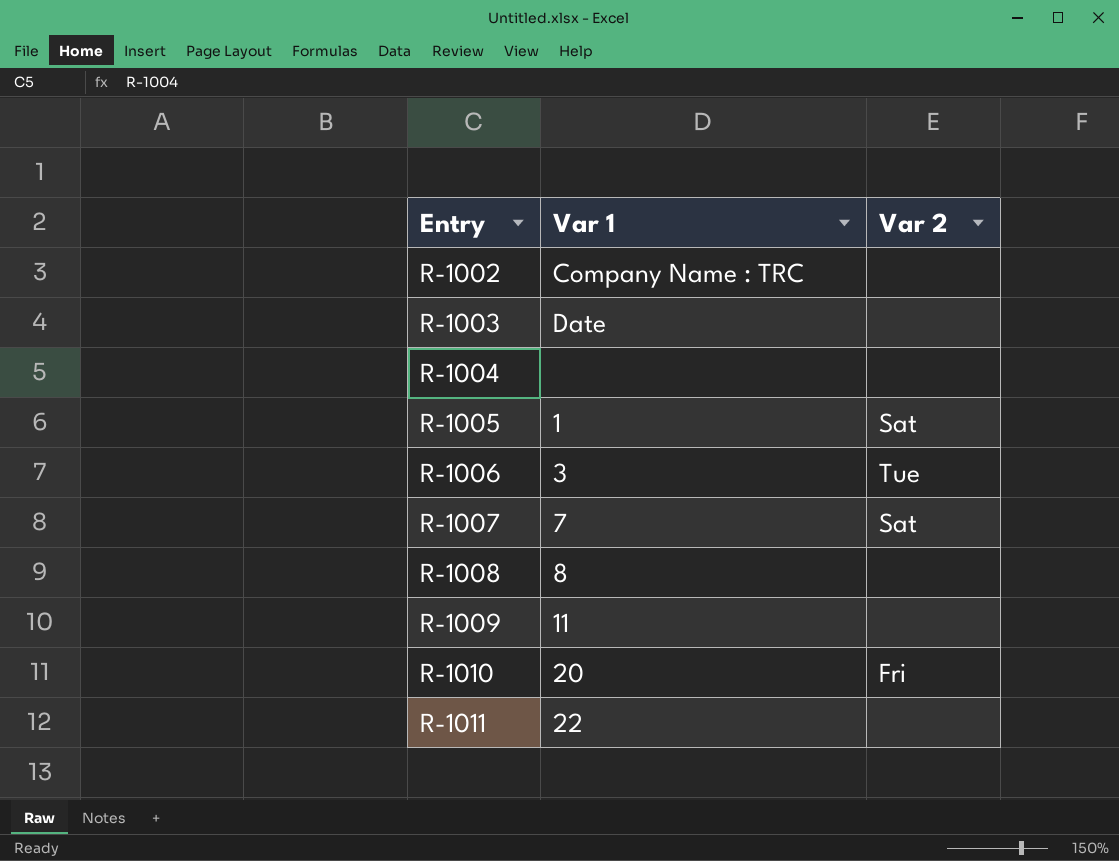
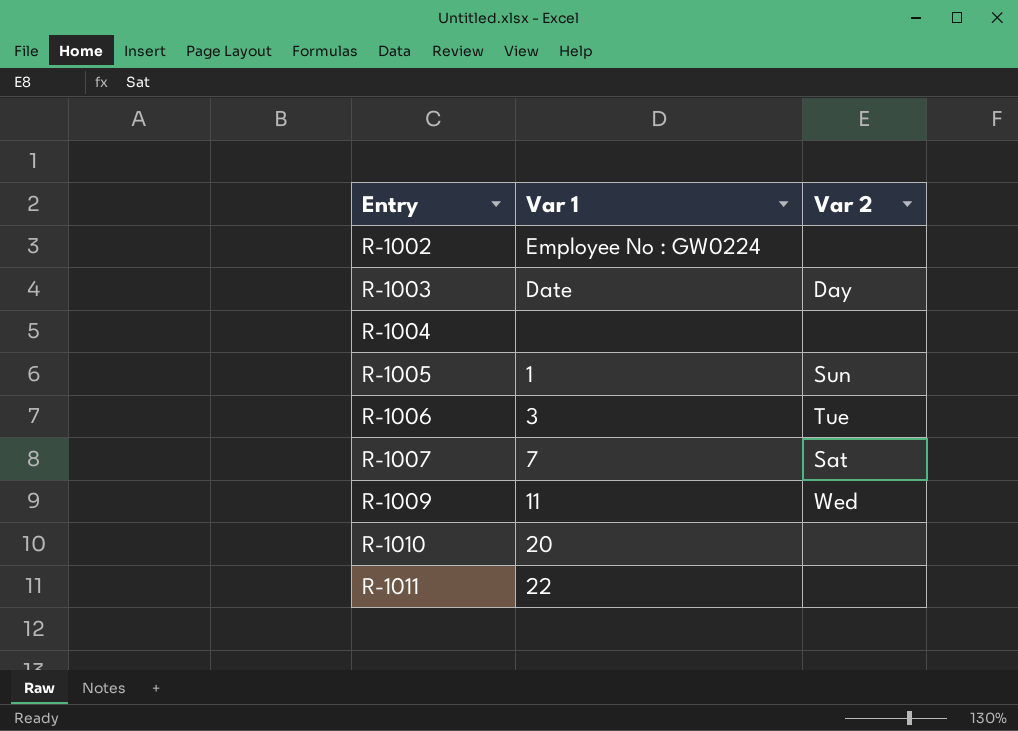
row R-1008: 8 | none -> none
R-1002 | Var 1: Company Name : TRC -> Employee No : GW0224
R-1003 | Var 2: none -> Day
R-1005 | Var 2: Sat -> Sun
R-1009 | Var 2: none -> Wed
R-1010 | Var 2: Fri -> none

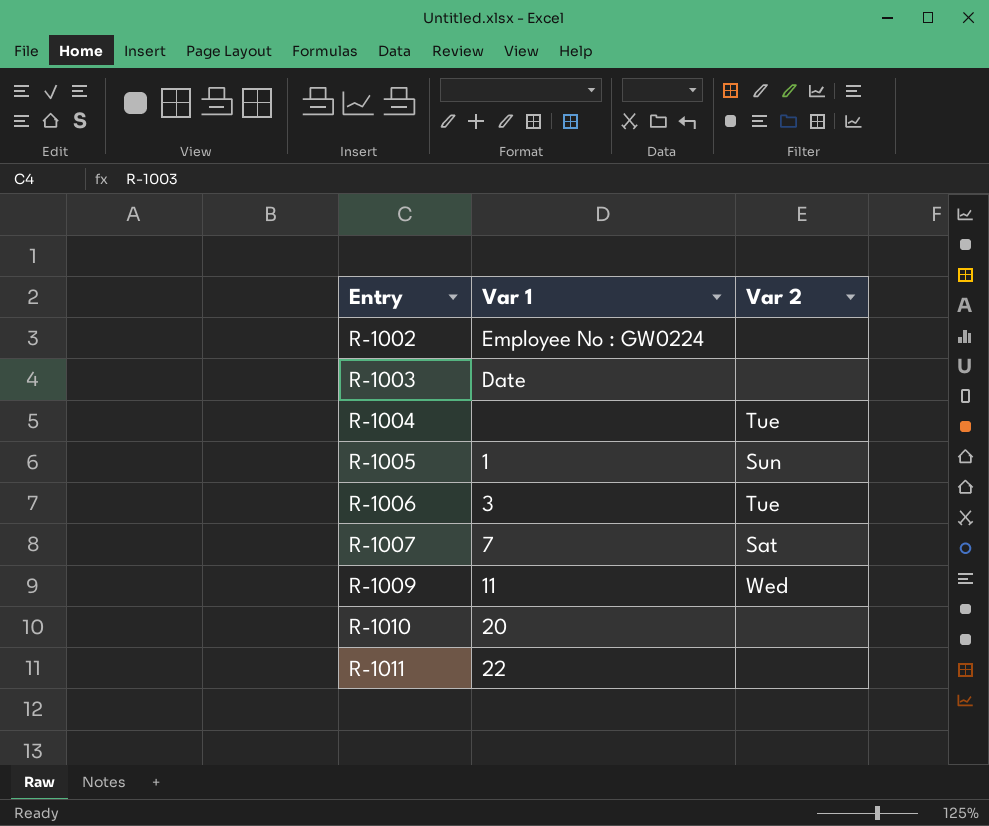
R-1003 | Var 2: Day -> none
R-1004 | Var 2: none -> Tue

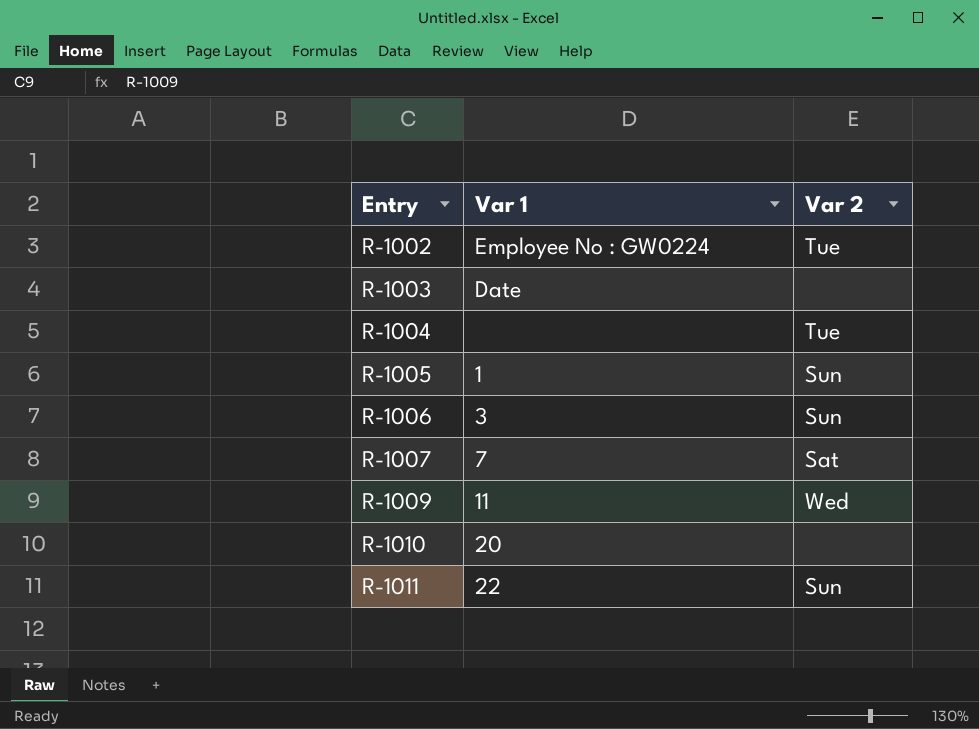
R-1002 | Var 2: none -> Tue
R-1006 | Var 2: Tue -> Sun
R-1011 | Var 2: none -> Sun

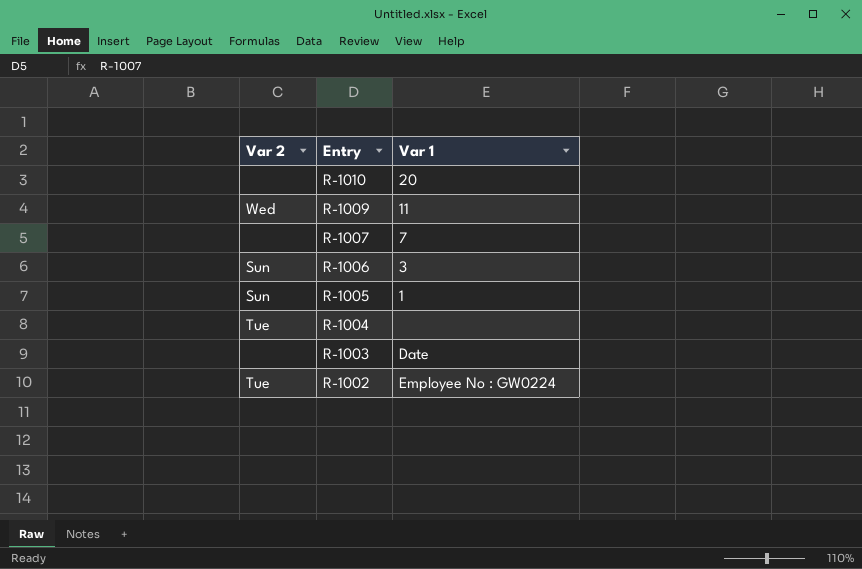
row order: Entry ascending -> Entry descending
column Var 2 | position: 3 -> 1
row R-1011: 22 | Sun -> none
R-1007 | Var 2: Sat -> none

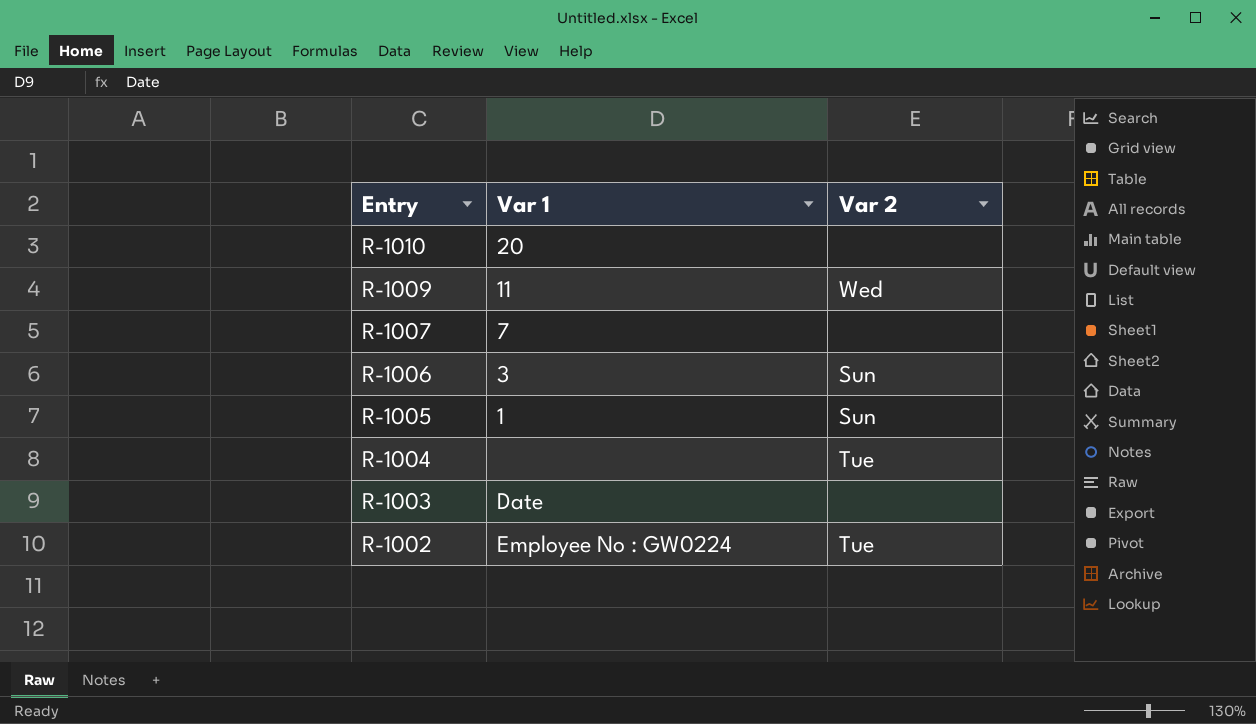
column Var 2 | position: 1 -> 3

